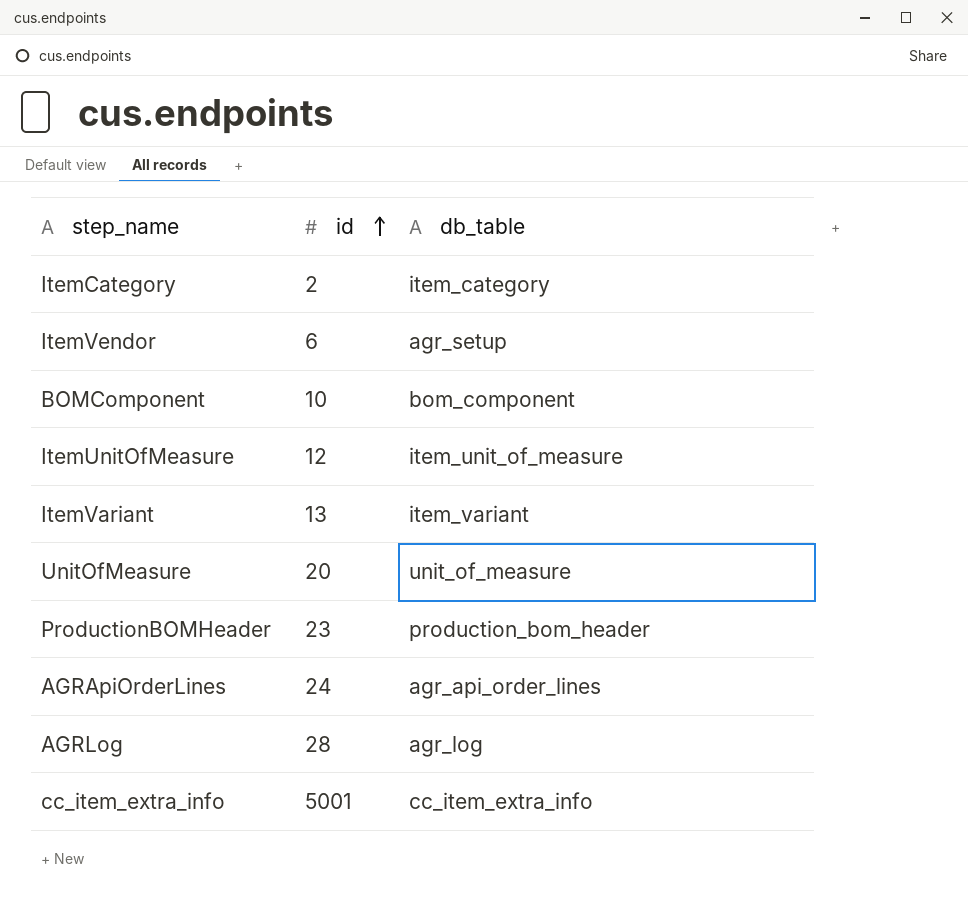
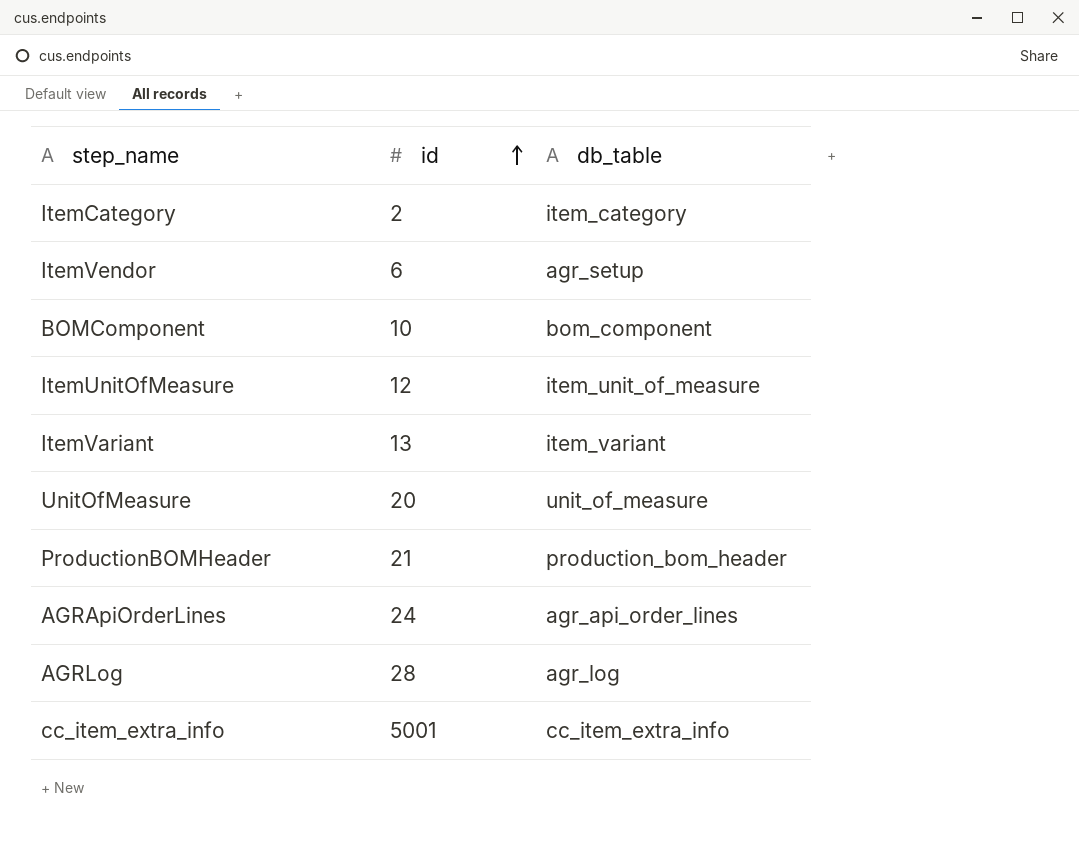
ProductionBOMHeader | id: 23 -> 21

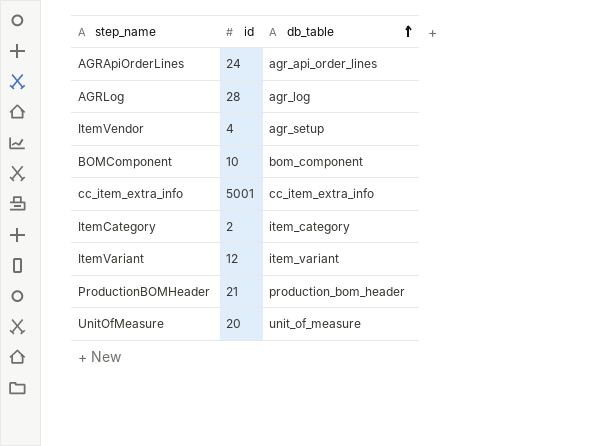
row order: id ascending -> db_table ascending
row ItemUnitOfMeasure: 12 | item_unit_of_measure -> none
ItemVendor | id: 6 -> 4
ItemVariant | id: 13 -> 12

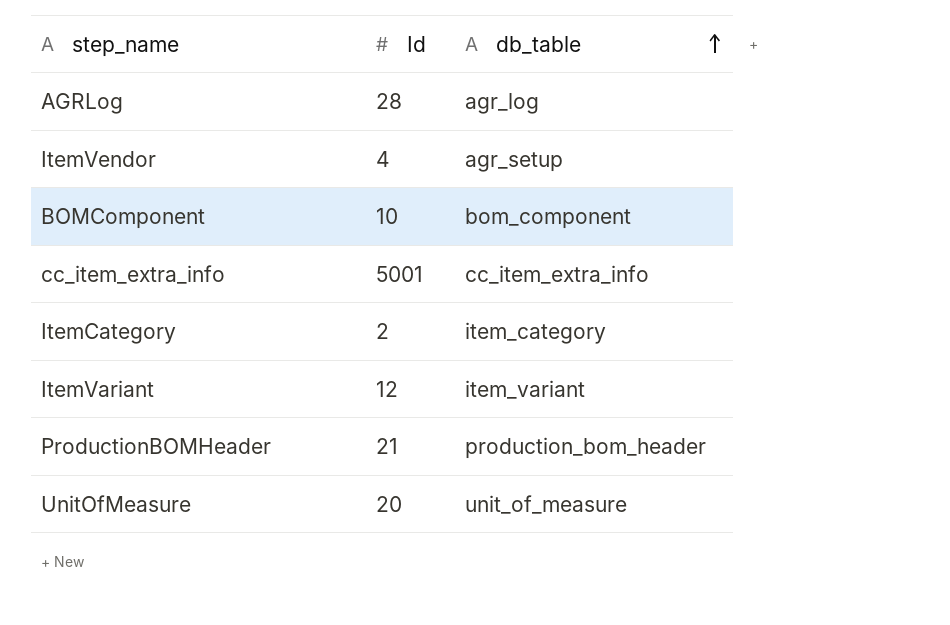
column name: id -> Id
row AGRApiOrderLines: 24 | agr_api_order_lines -> none

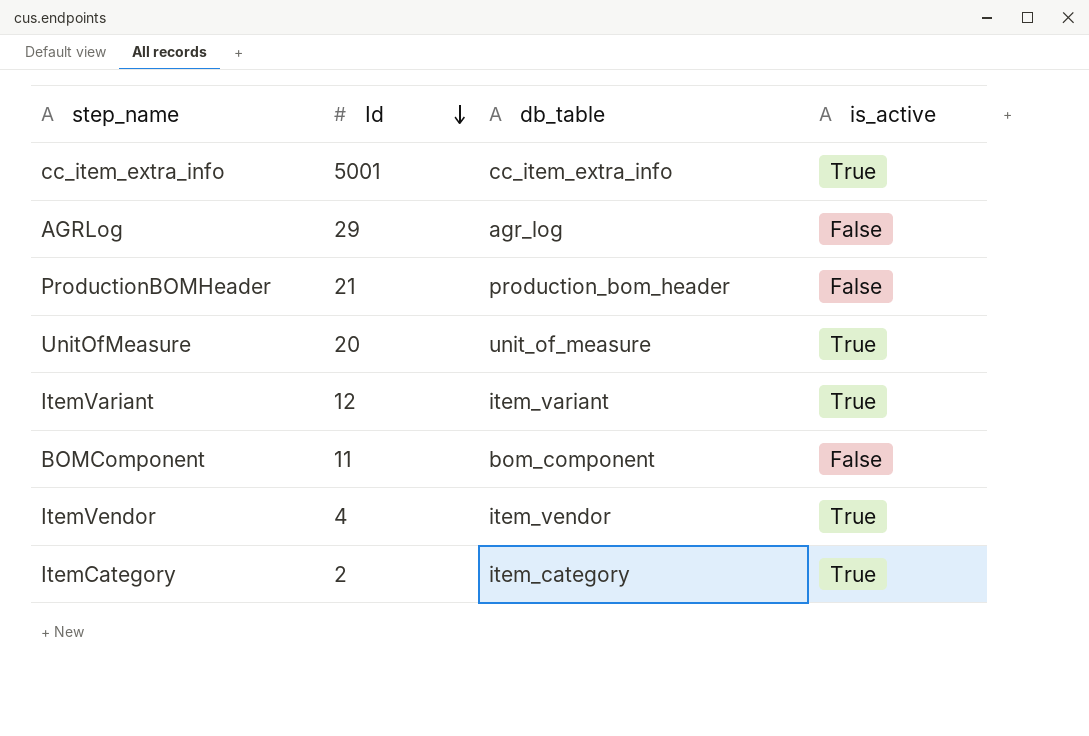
row order: db_table ascending -> Id descending
column is_active | position: none -> 4
AGRLog | Id: 28 -> 29
BOMComponent | Id: 10 -> 11
ItemVendor | db_table: agr_setup -> item_vendor

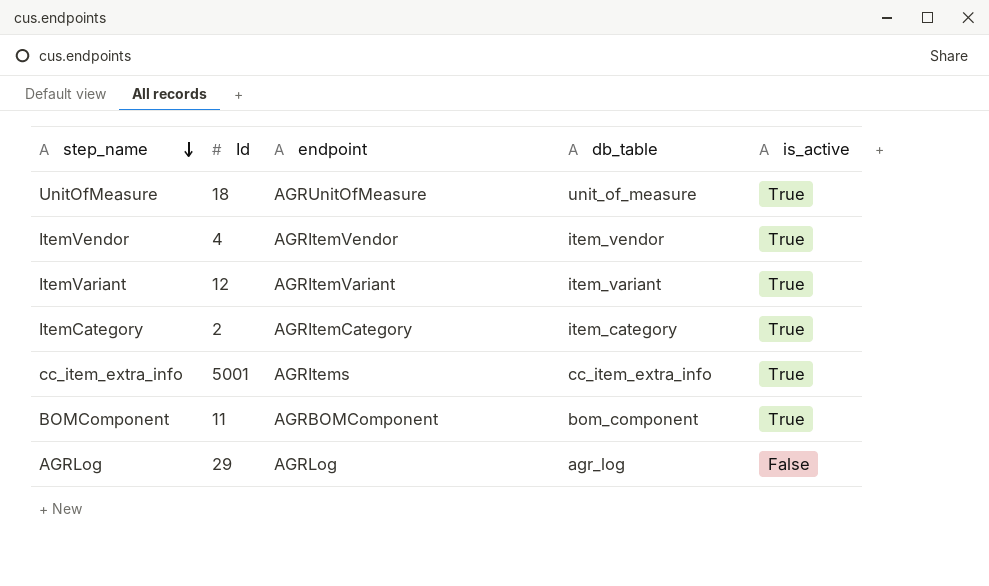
row order: Id descending -> step_name descending
column endpoint | position: none -> 3
row ProductionBOMHeader: 21 | production_bom_header | False -> none
UnitOfMeasure | Id: 20 -> 18
BOMComponent | is_active: False -> True

